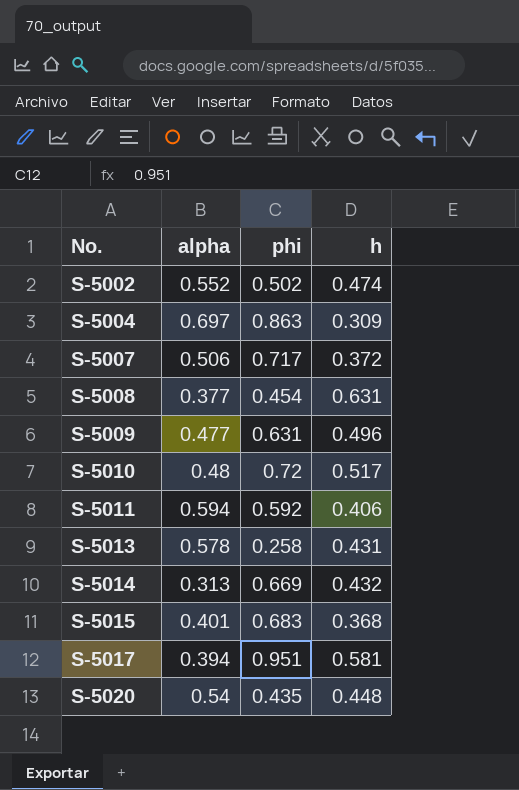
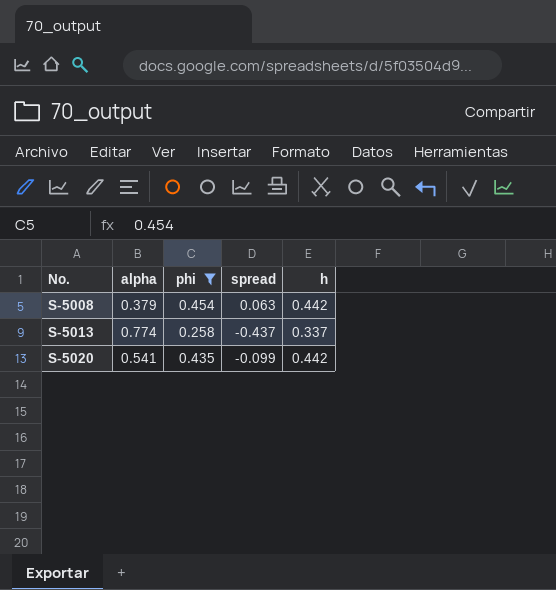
filter: none -> phi <= 0.454
column spread | formula: none -> [h] - [alpha]
S-5008 | alpha: 0.377 -> 0.379
S-5008 | h: 0.631 -> 0.442
S-5013 | alpha: 0.578 -> 0.774
S-5013 | h: 0.431 -> 0.337
S-5020 | alpha: 0.54 -> 0.541
S-5020 | h: 0.448 -> 0.442

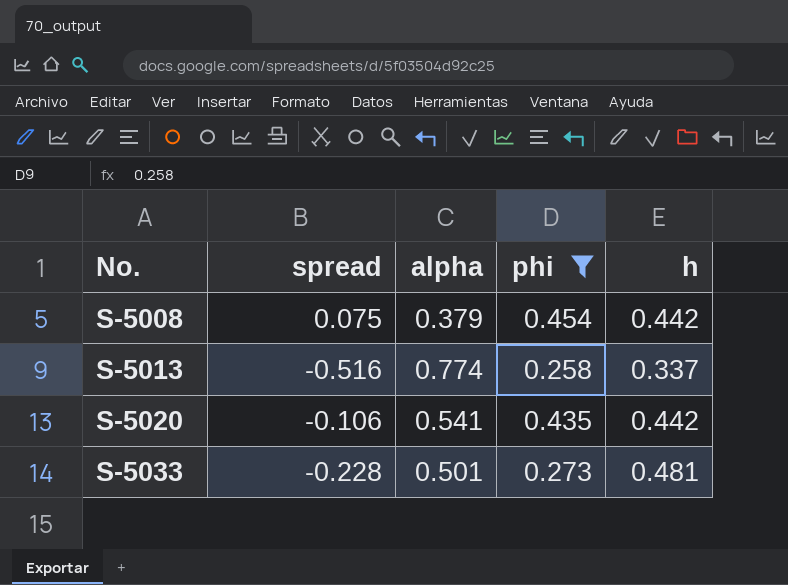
column spread | formula: [h] - [alpha] -> [phi] - [alpha]
column spread | position: 4 -> 2
row S-5033: none -> -0.228 | 0.501 | 0.273 | 0.481

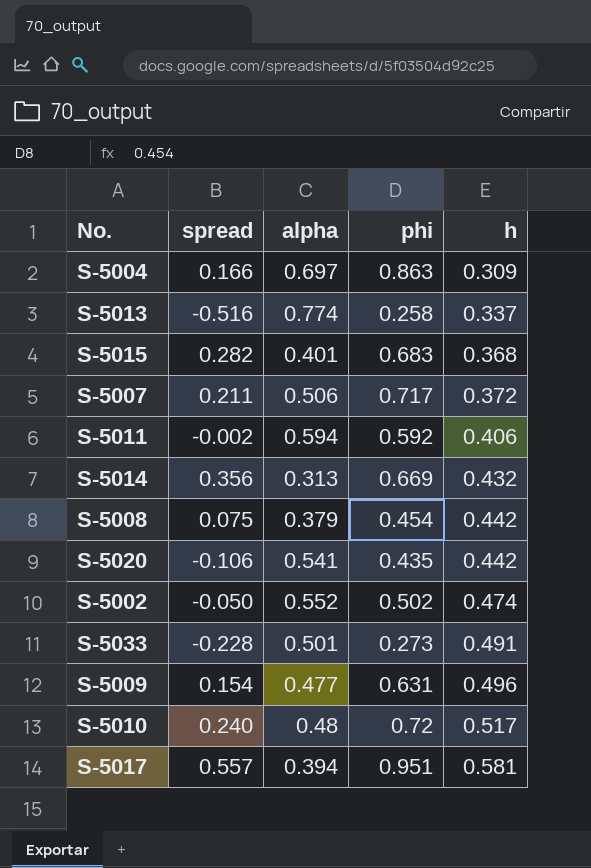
filter: phi <= 0.454 -> none
row order: No. ascending -> h ascending
S-5033 | h: 0.481 -> 0.491

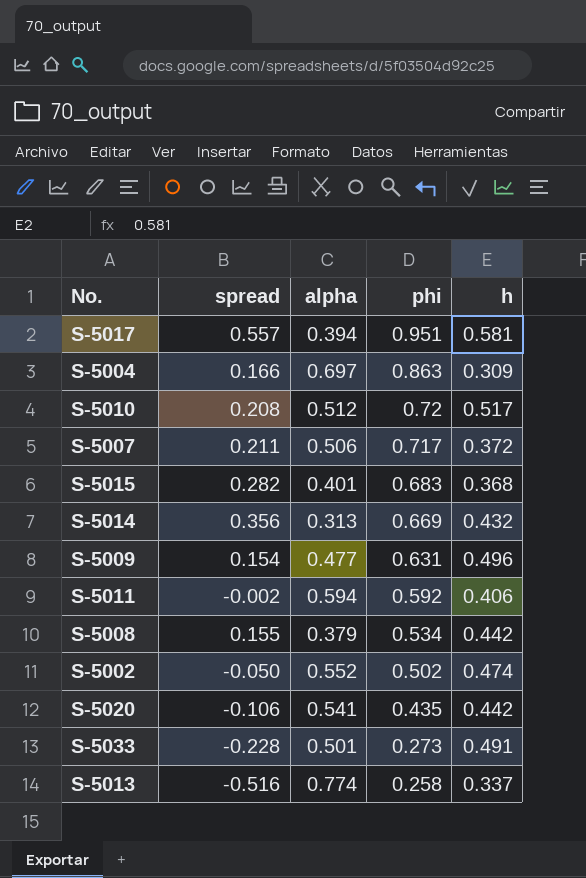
row order: h ascending -> phi descending
S-5010 | spread: 0.240 -> 0.208
S-5010 | alpha: 0.48 -> 0.512
S-5008 | spread: 0.075 -> 0.155
S-5008 | phi: 0.454 -> 0.534

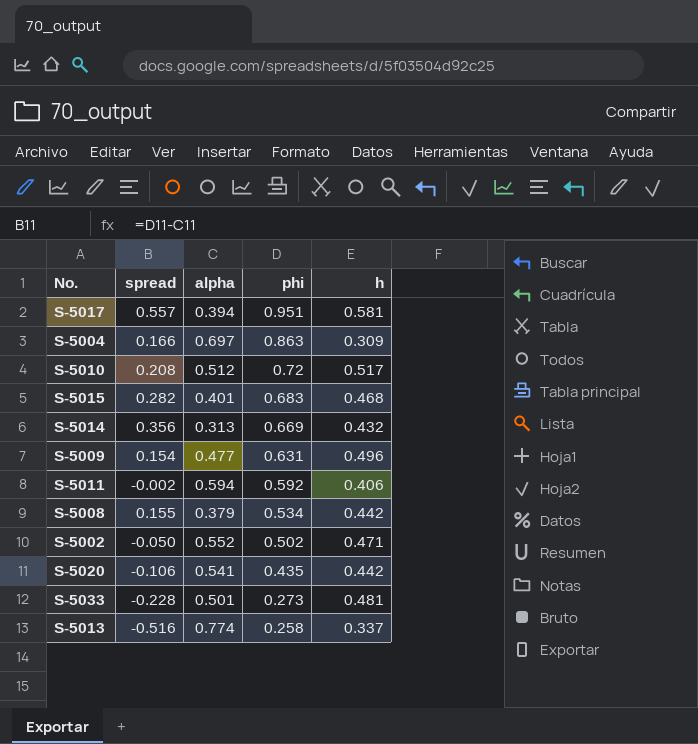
row S-5007: 0.211 | 0.506 | 0.717 | 0.372 -> none
S-5015 | h: 0.368 -> 0.468
S-5002 | h: 0.474 -> 0.471
S-5033 | h: 0.491 -> 0.481

